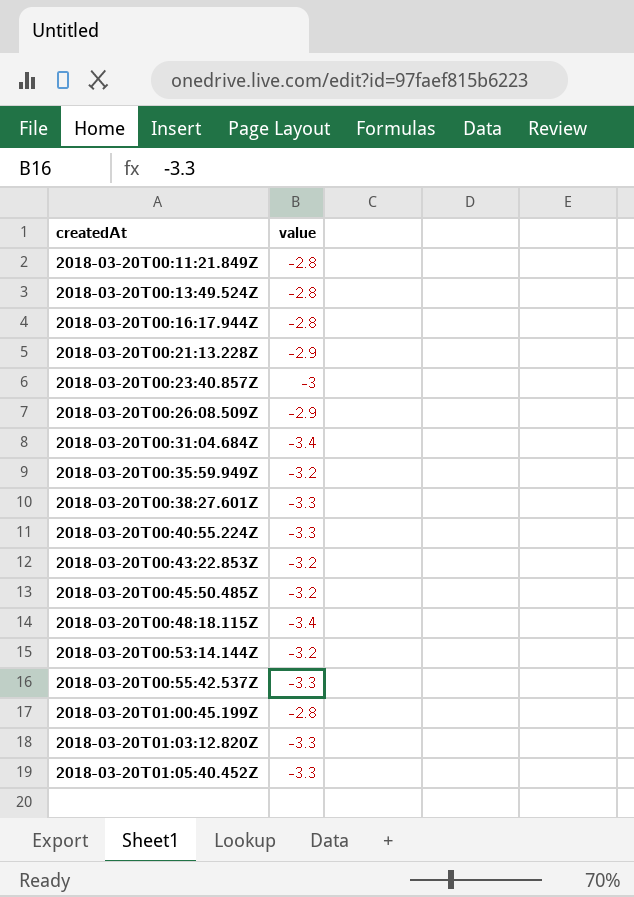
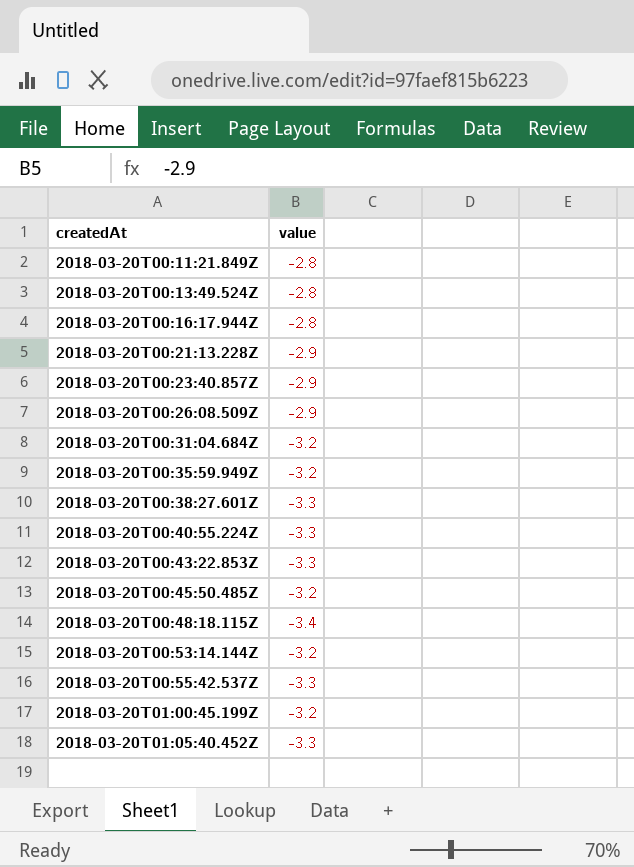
row 2018-03-20T01:03:12.820Z: -3.3 -> none
2018-03-20T00:23:40.857Z | value: -3 -> -2.9
2018-03-20T00:31:04.684Z | value: -3.4 -> -3.2
2018-03-20T00:43:22.853Z | value: -3.2 -> -3.3
2018-03-20T01:00:45.199Z | value: -2.8 -> -3.2

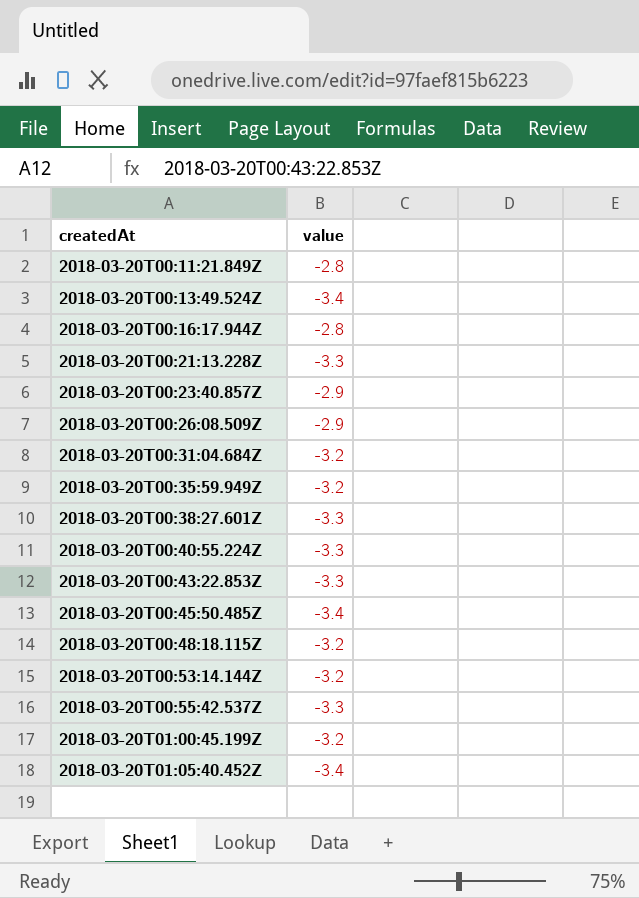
2018-03-20T00:13:49.524Z | value: -2.8 -> -3.4
2018-03-20T00:21:13.228Z | value: -2.9 -> -3.3
2018-03-20T00:45:50.485Z | value: -3.2 -> -3.4
2018-03-20T00:48:18.115Z | value: -3.4 -> -3.2
2018-03-20T01:05:40.452Z | value: -3.3 -> -3.4

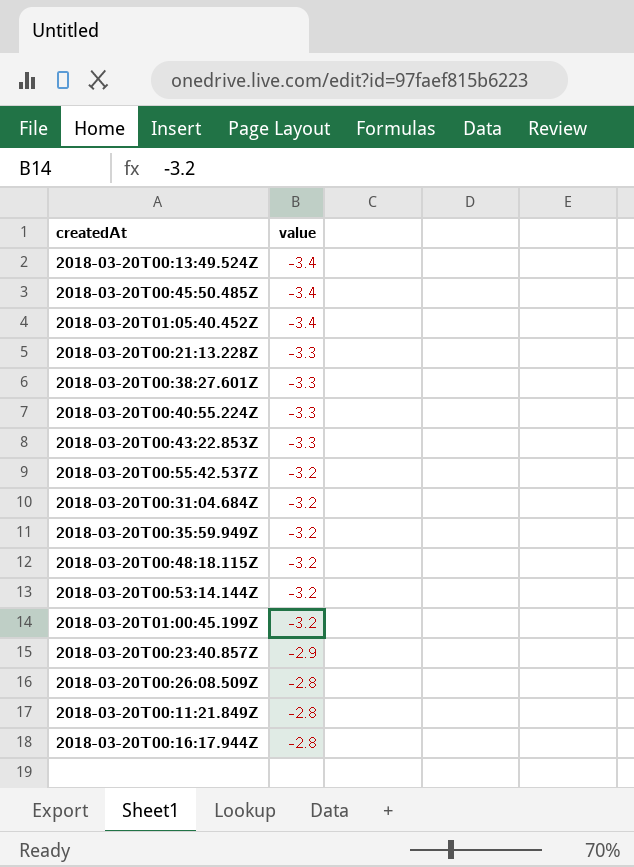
row order: createdAt ascending -> value ascending
2018-03-20T00:55:42.537Z | value: -3.3 -> -3.2
2018-03-20T00:26:08.509Z | value: -2.9 -> -2.8

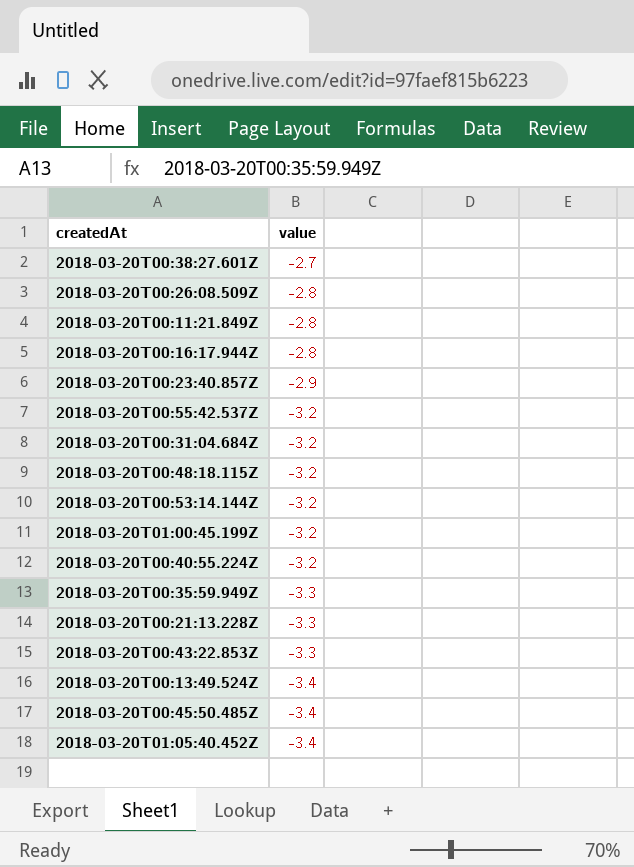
row order: value ascending -> value descending
2018-03-20T00:38:27.601Z | value: -3.3 -> -2.7
2018-03-20T00:40:55.224Z | value: -3.3 -> -3.2
2018-03-20T00:35:59.949Z | value: -3.2 -> -3.3

